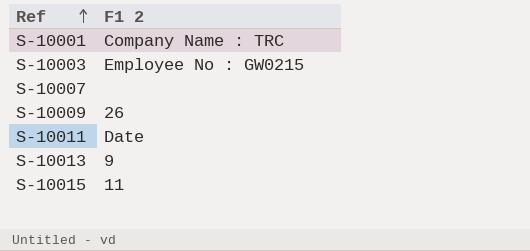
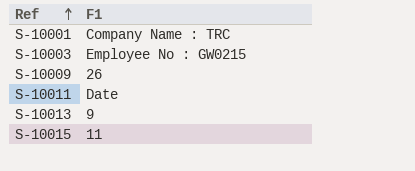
column name: F1 2 -> F1
row S-10007: none -> none

